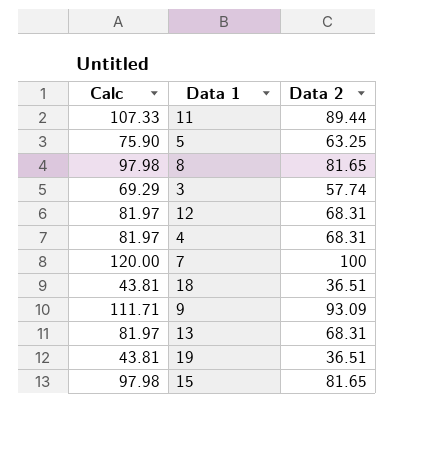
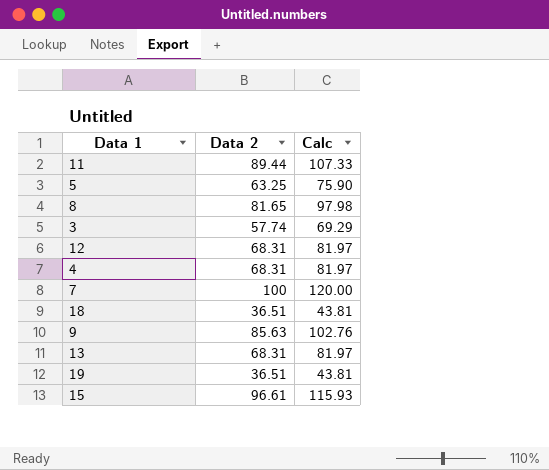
column Calc | position: 1 -> 3
9 | Data 2: 93.09 -> 85.63
9 | Calc: 111.71 -> 102.76
15 | Data 2: 81.65 -> 96.61
15 | Calc: 97.98 -> 115.93

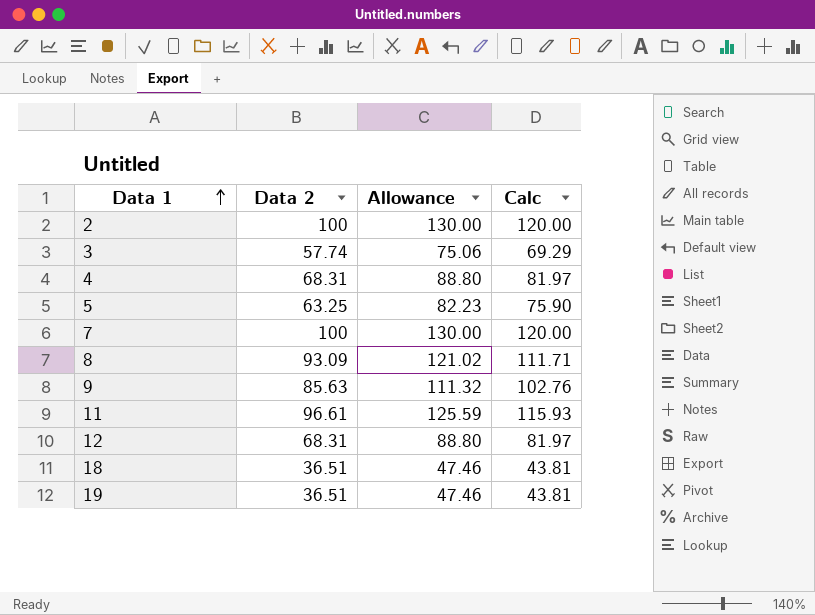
row order: none -> Data 1 ascending
column Allowance | formula: none -> [Data 2] * 1.3
row 13: 68.31 | 81.97 -> none
row 15: 96.61 | 115.93 -> none
row 2: none -> 100 | 130.00 | 120.00
8 | Data 2: 81.65 -> 93.09
8 | Calc: 97.98 -> 111.71
11 | Data 2: 89.44 -> 96.61
11 | Calc: 107.33 -> 115.93

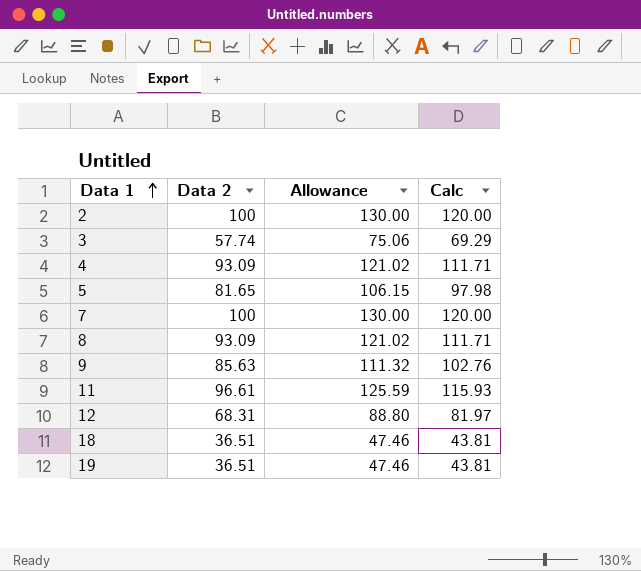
4 | Data 2: 68.31 -> 93.09
4 | Allowance: 88.80 -> 121.02
4 | Calc: 81.97 -> 111.71
5 | Data 2: 63.25 -> 81.65
5 | Allowance: 82.23 -> 106.15
5 | Calc: 75.90 -> 97.98

